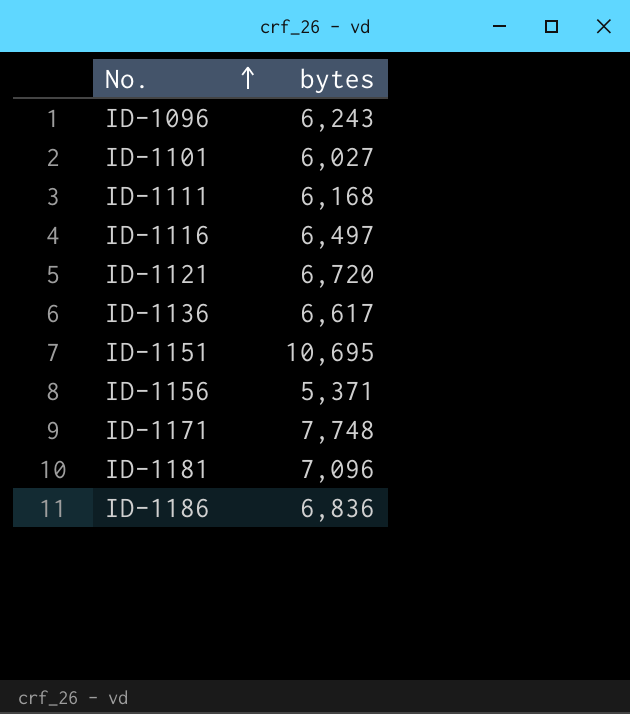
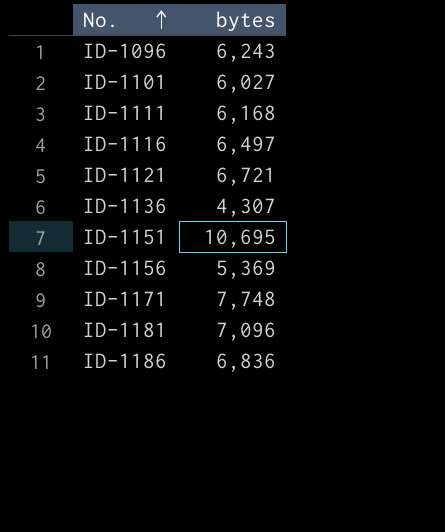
ID-1121 | bytes: 6,720 -> 6,721
ID-1136 | bytes: 6,617 -> 4,307
ID-1156 | bytes: 5,371 -> 5,369

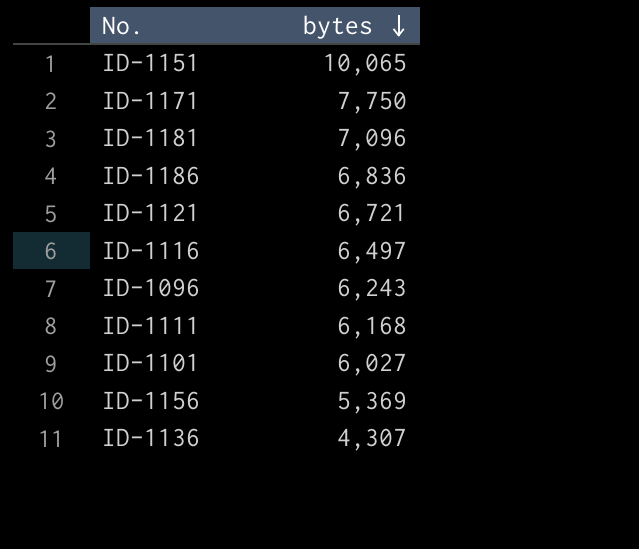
row order: No. ascending -> bytes descending
ID-1151 | bytes: 10,695 -> 10,065
ID-1171 | bytes: 7,748 -> 7,750

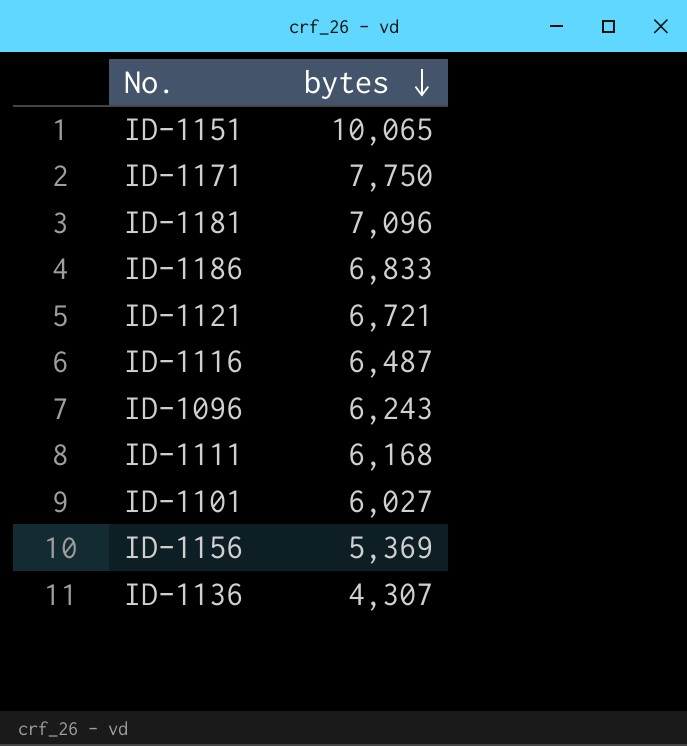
ID-1186 | bytes: 6,836 -> 6,833
ID-1116 | bytes: 6,497 -> 6,487

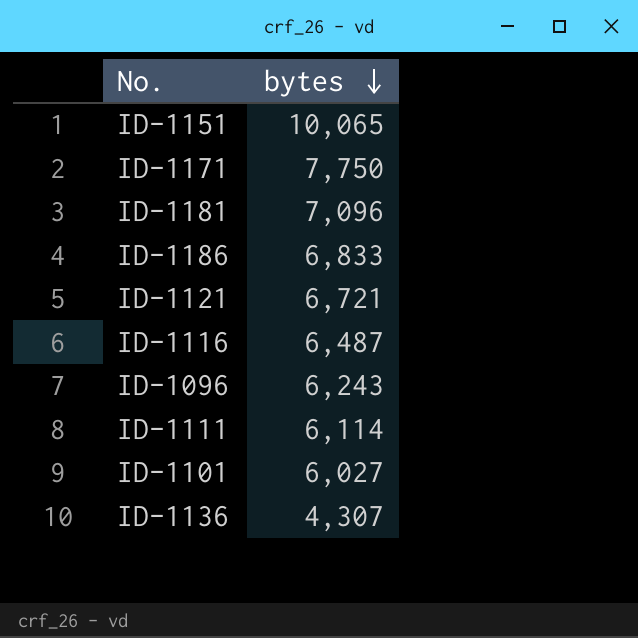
row ID-1156: 5,369 -> none
ID-1111 | bytes: 6,168 -> 6,114

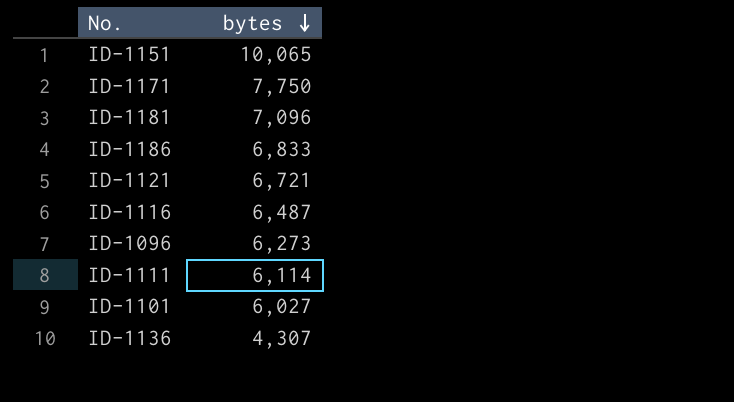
ID-1096 | bytes: 6,243 -> 6,273

